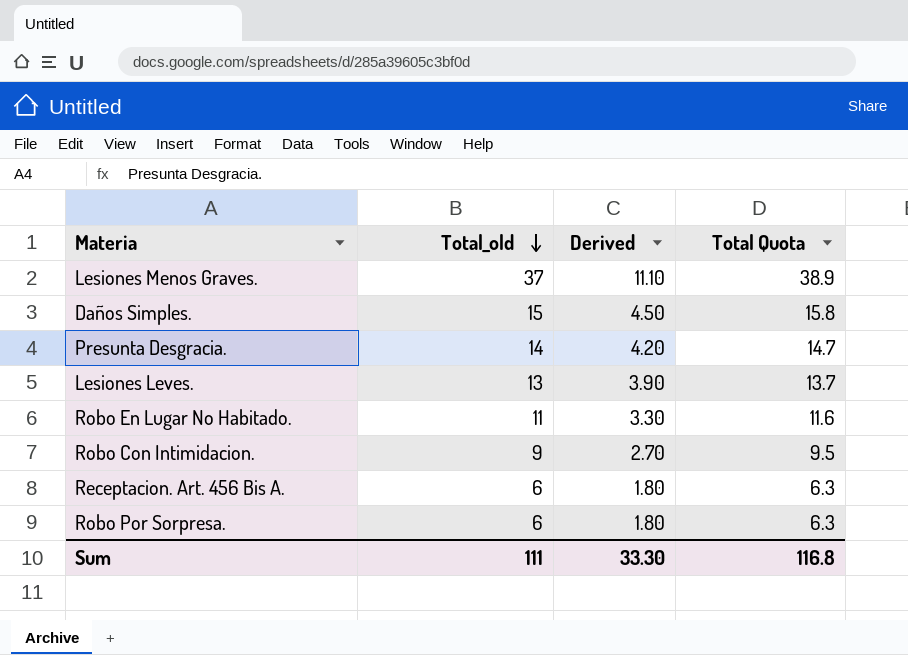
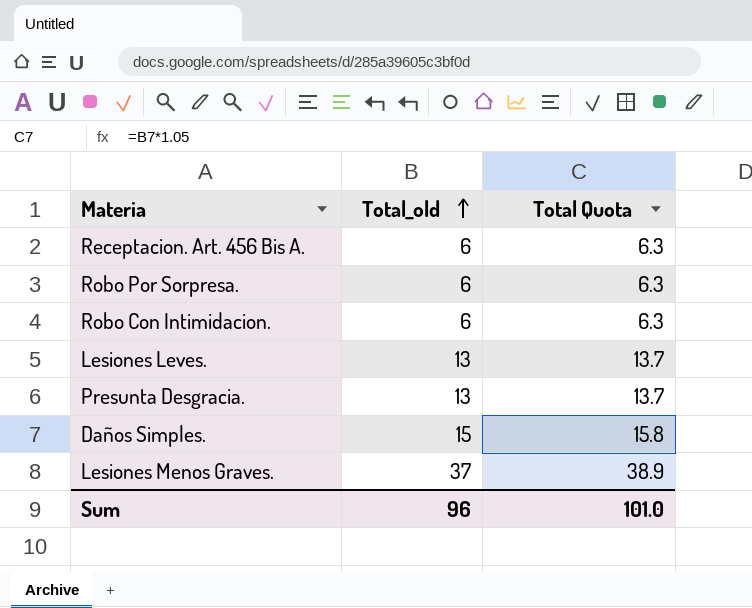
row order: Total_old descending -> Total_old ascending
column Derived | formula: [Total_old] * 0.3 -> none
row Robo En Lugar No Habitado.: 11 | 3.30 | 11.6 -> none
Robo Con Intimidacion. | Total_old: 9 -> 6
Robo Con Intimidacion. | Total Quota: 9.5 -> 6.3
Presunta Desgracia. | Total_old: 14 -> 13
Presunta Desgracia. | Total Quota: 14.7 -> 13.7
Sum | Total_old: 111 -> 96
Sum | Total Quota: 116.8 -> 101.0

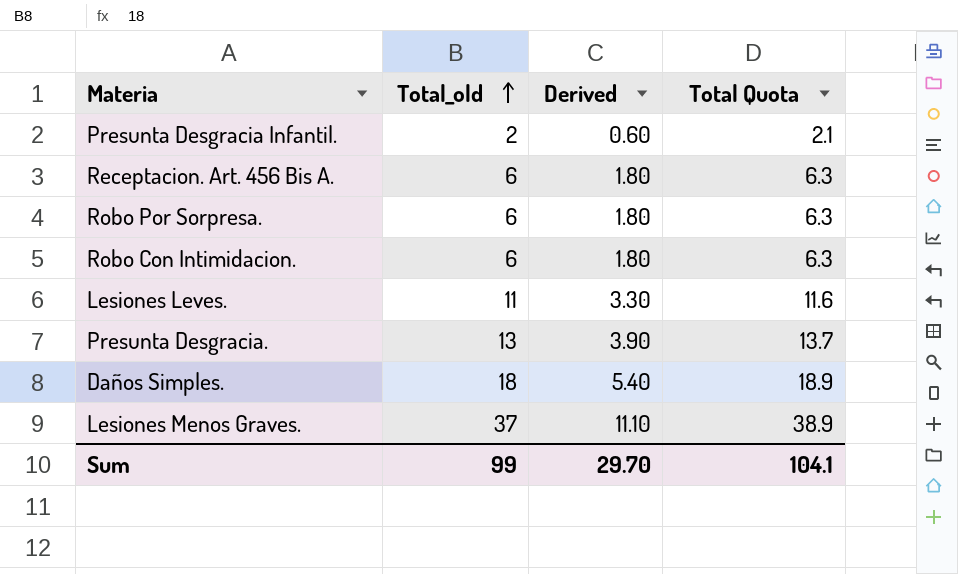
column Derived | formula: none -> [Total_old] * 0.3
row Presunta Desgracia Infantil.: none -> 2 | 0.60 | 2.1
Lesiones Leves. | Total_old: 13 -> 11
Lesiones Leves. | Total Quota: 13.7 -> 11.6
Daños Simples. | Total_old: 15 -> 18
Daños Simples. | Total Quota: 15.8 -> 18.9
Sum | Total_old: 96 -> 99
Sum | Total Quota: 101.0 -> 104.1

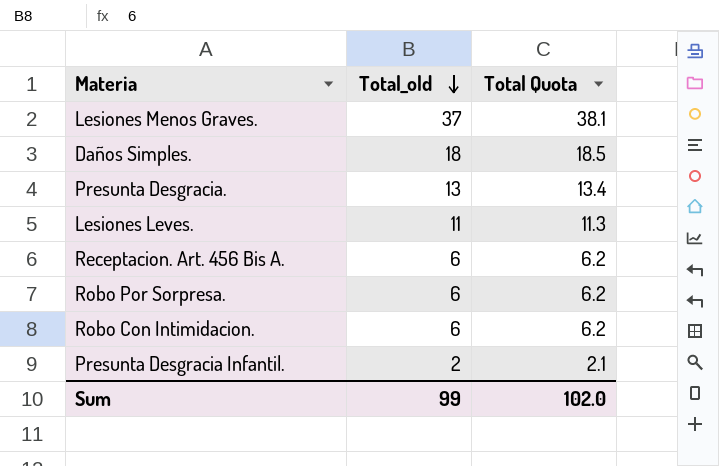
row order: Total_old ascending -> Total_old descending
column Derived | formula: [Total_old] * 0.3 -> none
column Total Quota | formula: [Total_old] * 1.05 -> [Total_old] * 1.03
Sum | Total Quota: 104.1 -> 102.0

